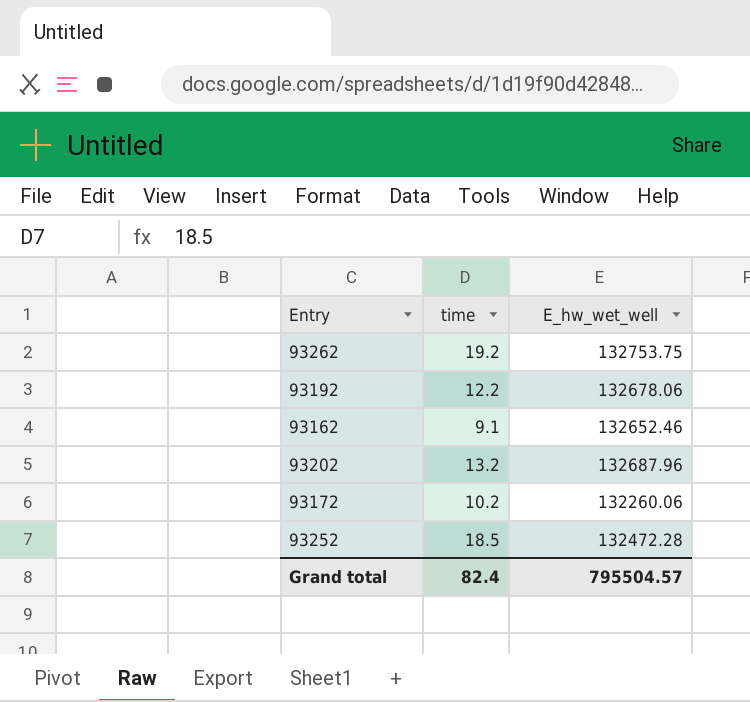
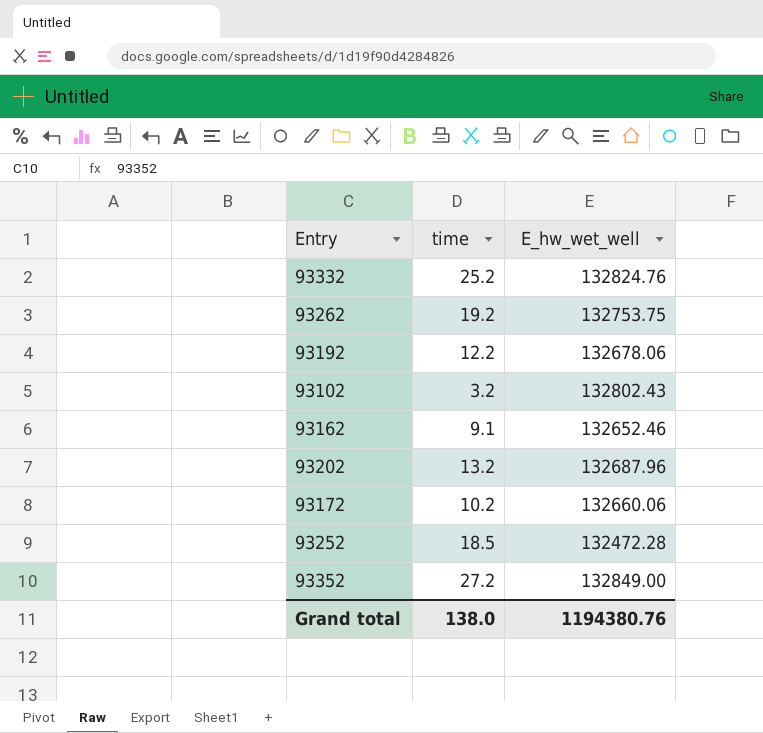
row 93332: none -> 25.2 | 132824.76
row 93102: none -> 3.2 | 132802.43
93172 | E_hw_wet_well: 132260.06 -> 132660.06
row 93352: none -> 27.2 | 132849.00
Grand total | time: 82.4 -> 138.0
Grand total | E_hw_wet_well: 795504.57 -> 1194380.76

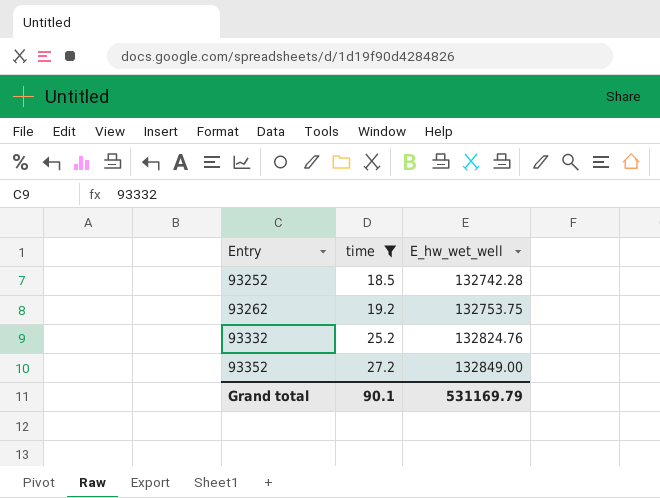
filter: none -> time >= 18.5
row order: none -> Entry ascending
93252 | E_hw_wet_well: 132472.28 -> 132742.28
Grand total | time: 138.0 -> 90.1
Grand total | E_hw_wet_well: 1194380.76 -> 531169.79

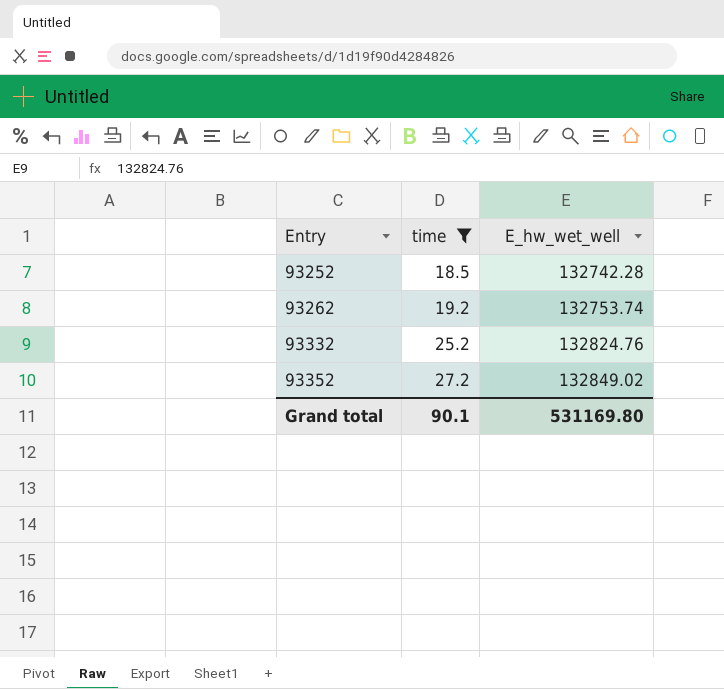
93262 | E_hw_wet_well: 132753.75 -> 132753.74
93352 | E_hw_wet_well: 132849.00 -> 132849.02
Grand total | E_hw_wet_well: 531169.79 -> 531169.80

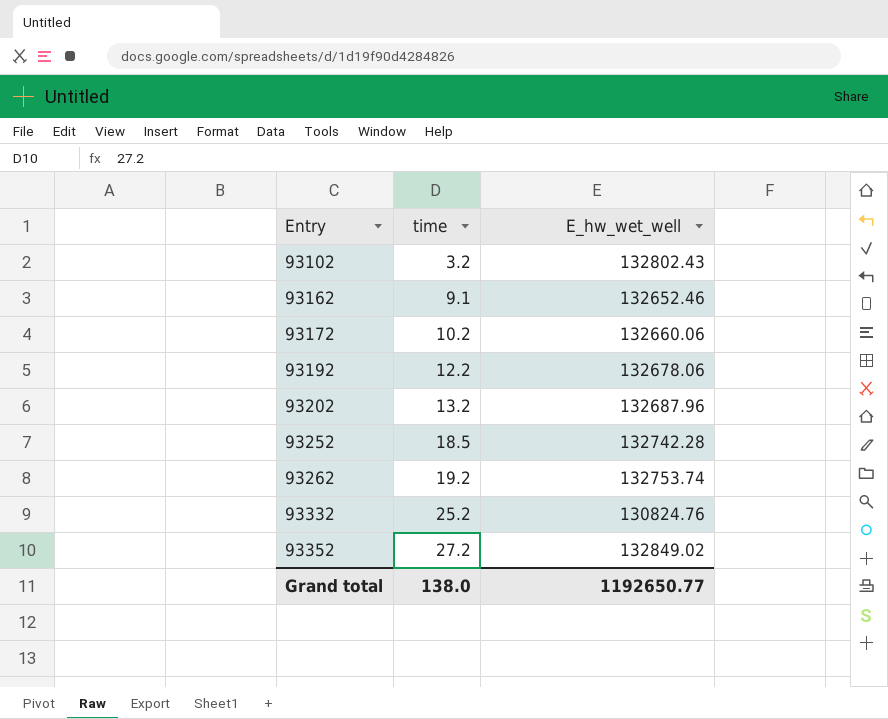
filter: time >= 18.5 -> none
93332 | E_hw_wet_well: 132824.76 -> 130824.76
Grand total | time: 90.1 -> 138.0
Grand total | E_hw_wet_well: 531169.80 -> 1192650.77

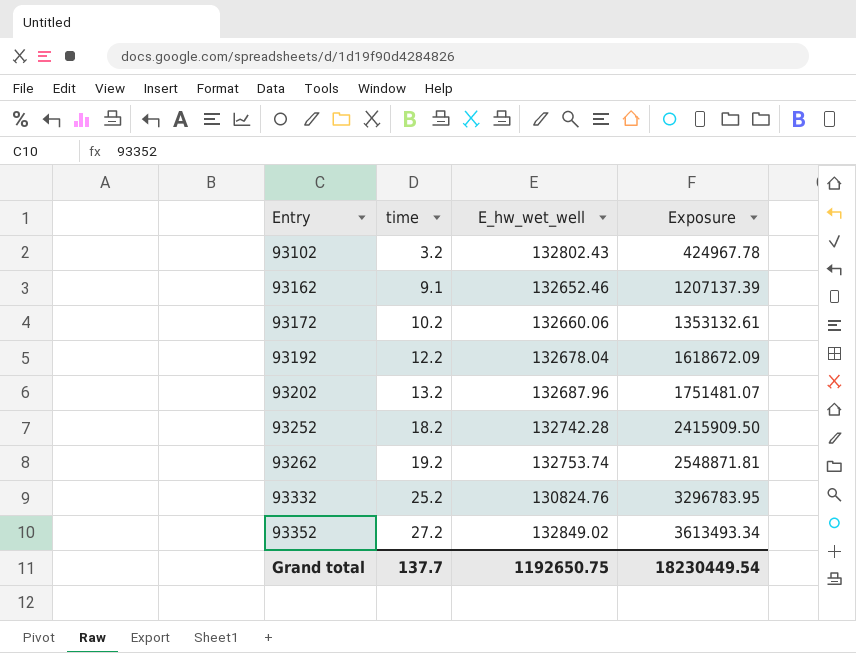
column Exposure | formula: none -> [time] * [E_hw_wet_well]
93192 | E_hw_wet_well: 132678.06 -> 132678.04
93252 | time: 18.5 -> 18.2
Grand total | time: 138.0 -> 137.7
Grand total | E_hw_wet_well: 1192650.77 -> 1192650.75

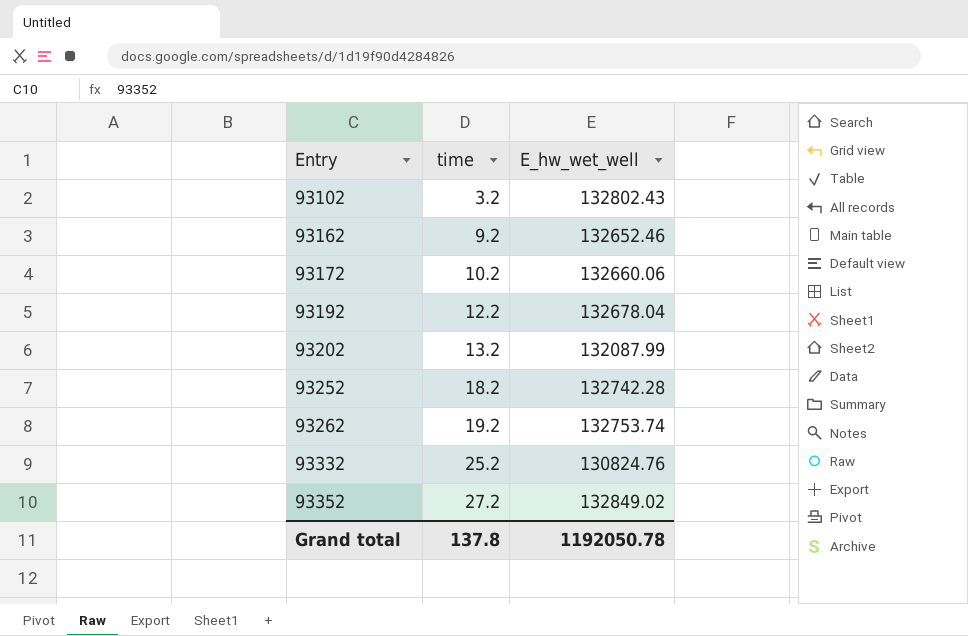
column Exposure | formula: [time] * [E_hw_wet_well] -> none
93162 | time: 9.1 -> 9.2
93202 | E_hw_wet_well: 132687.96 -> 132087.99
Grand total | time: 137.7 -> 137.8
Grand total | E_hw_wet_well: 1192650.75 -> 1192050.78

